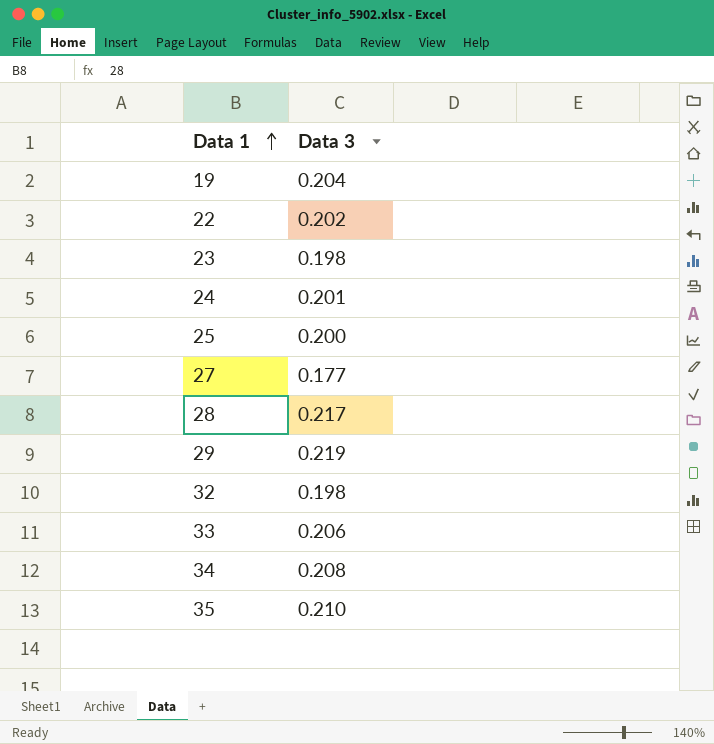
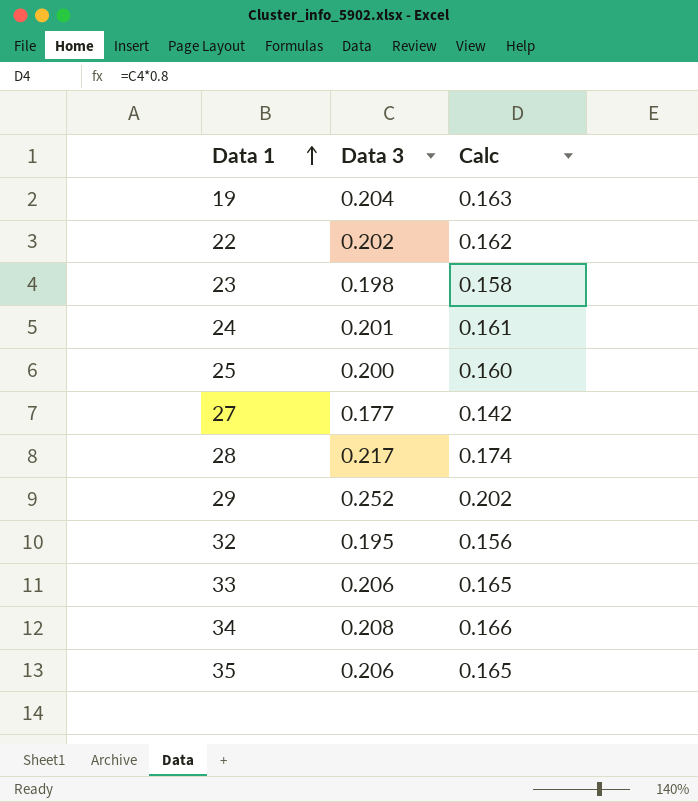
column Calc | formula: none -> [Data 3] * 0.8
29 | Data 3: 0.219 -> 0.252
32 | Data 3: 0.198 -> 0.195
35 | Data 3: 0.210 -> 0.206

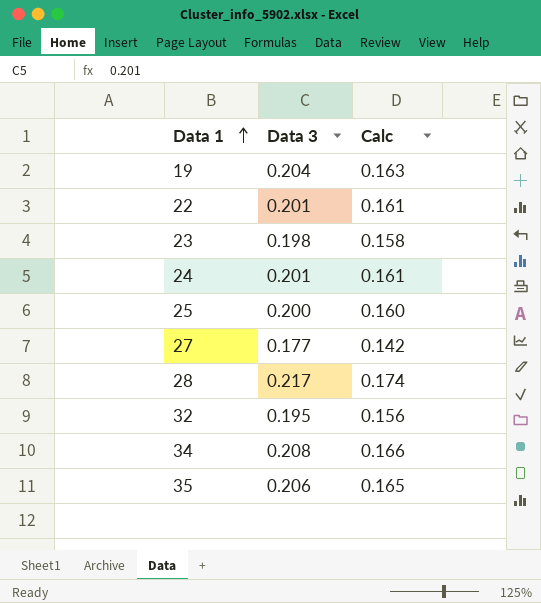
row 29: 0.252 | 0.202 -> none
row 33: 0.206 | 0.165 -> none
22 | Data 3: 0.202 -> 0.201
22 | Calc: 0.162 -> 0.161

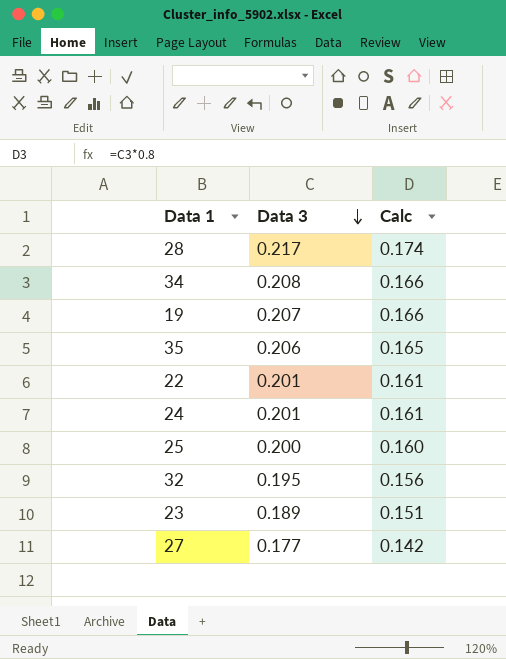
row order: Data 1 ascending -> Data 3 descending
19 | Data 3: 0.204 -> 0.207
19 | Calc: 0.163 -> 0.166
23 | Data 3: 0.198 -> 0.189
23 | Calc: 0.158 -> 0.151

